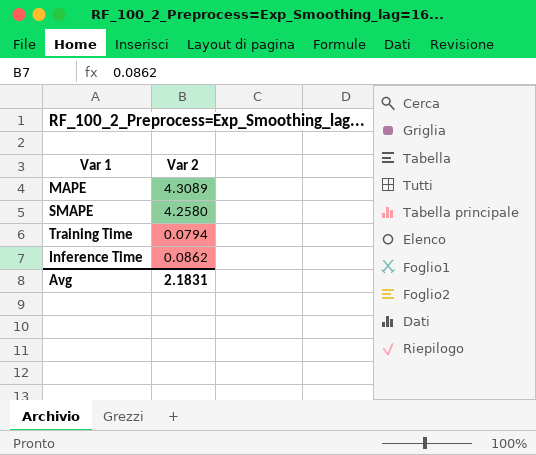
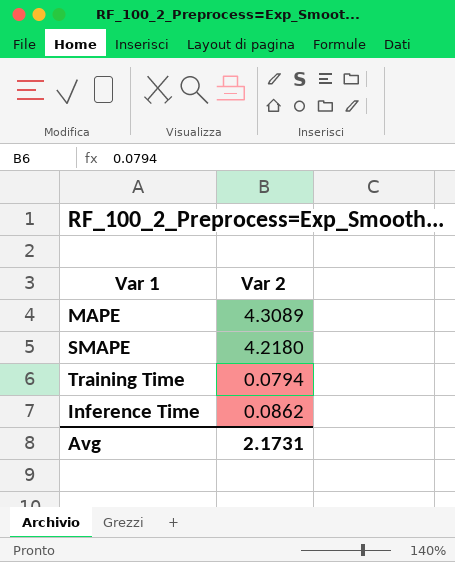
SMAPE | Var 2: 4.2580 -> 4.2180
Avg | Var 2: 2.1831 -> 2.1731

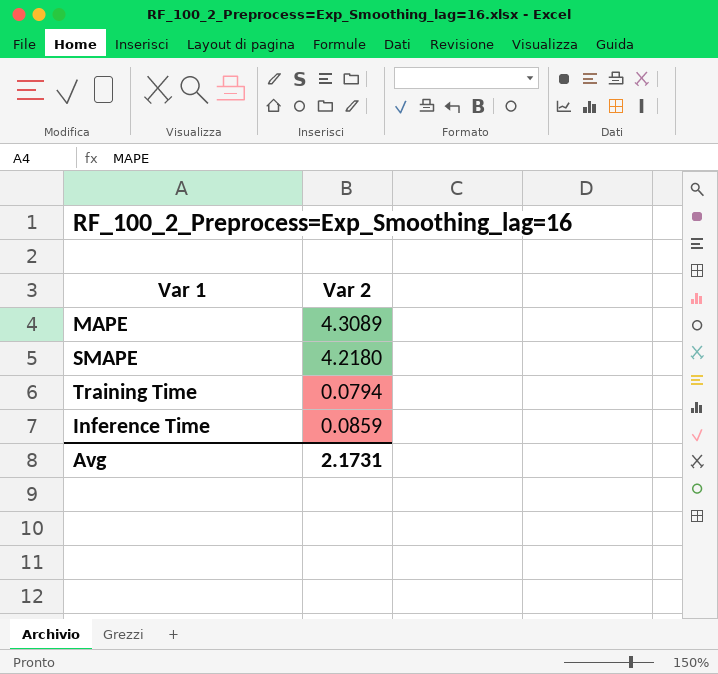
Inference Time | Var 2: 0.0862 -> 0.0859

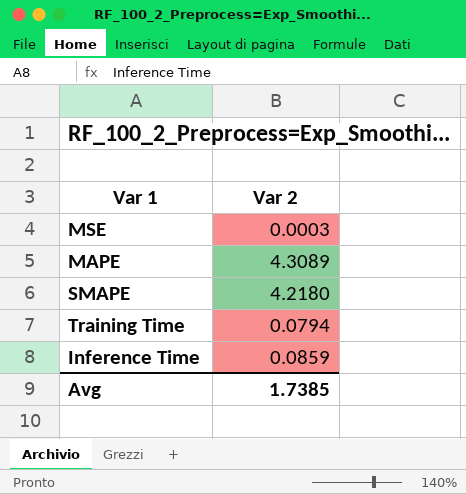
row MSE: none -> 0.0003
Avg | Var 2: 2.1731 -> 1.7385

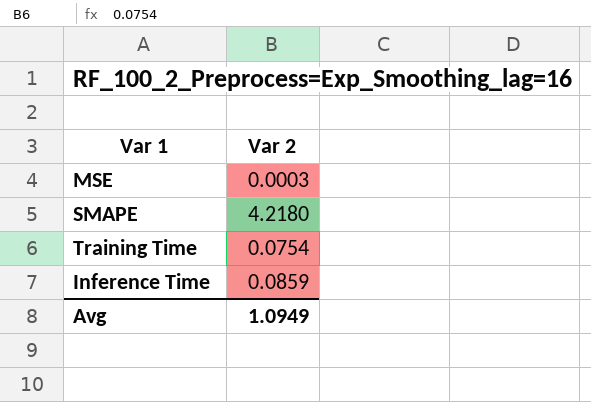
row MAPE: 4.3089 -> none
Training Time | Var 2: 0.0794 -> 0.0754
Avg | Var 2: 1.7385 -> 1.0949

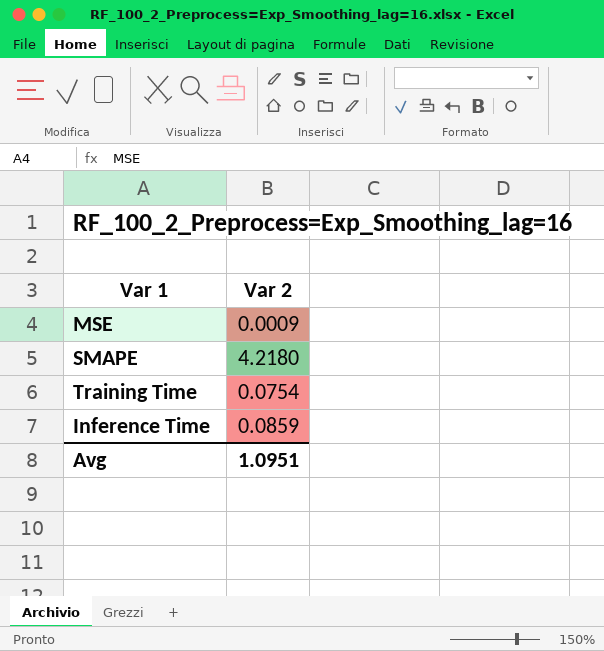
MSE | Var 2: 0.0003 -> 0.0009
Avg | Var 2: 1.0949 -> 1.0951

